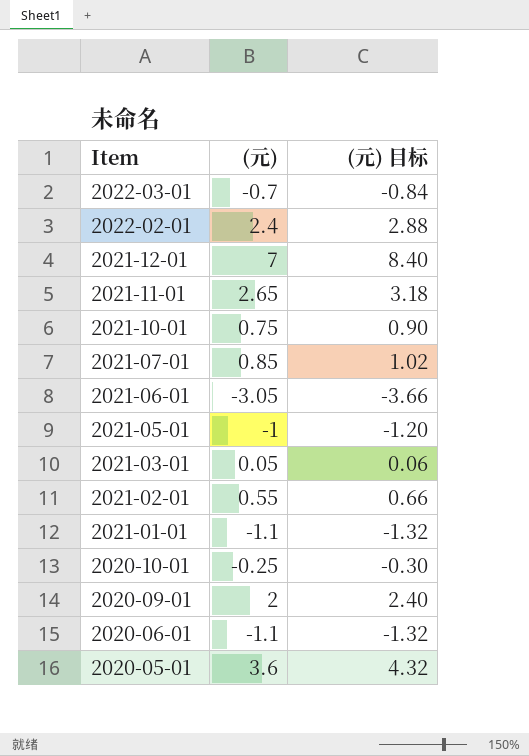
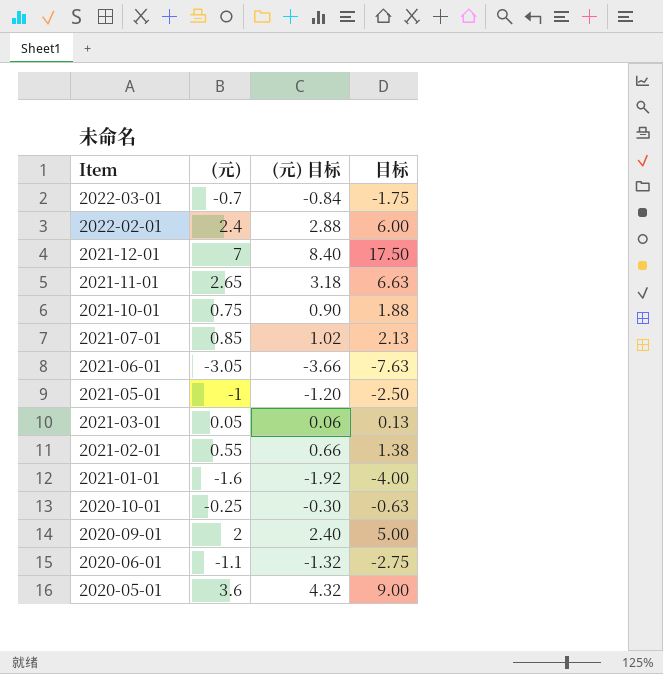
column 目标 | formula: none -> [(元)] * 2.5
2021-01-01 | (元): -1.1 -> -1.6
2021-01-01 | (元) 目标: -1.32 -> -1.92

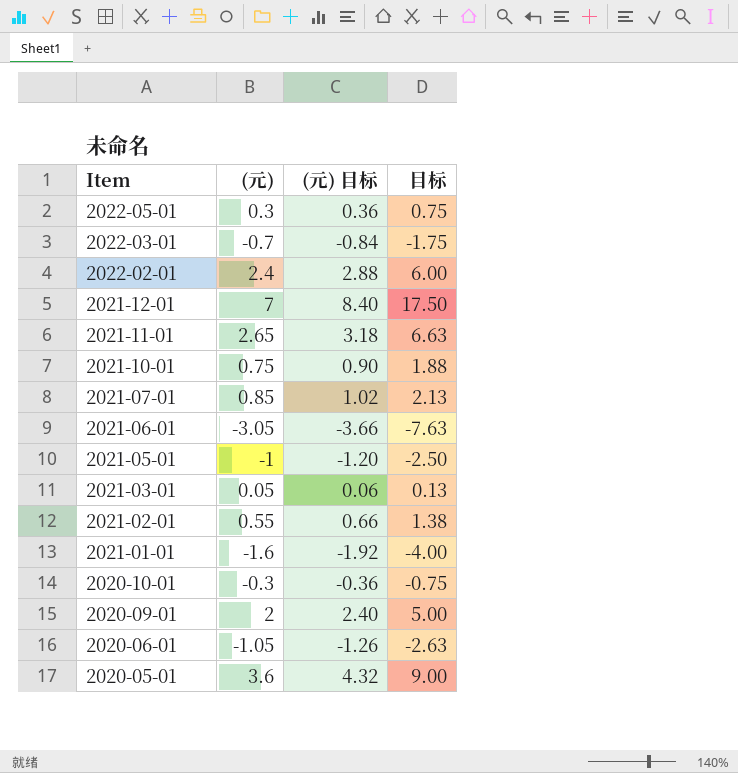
row 2022-05-01: none -> 0.3 | 0.36 | 0.75
2020-10-01 | (元): -0.25 -> -0.3
2020-10-01 | (元) 目标: -0.30 -> -0.36
2020-10-01 | 目标: -0.63 -> -0.75
2020-06-01 | (元): -1.1 -> -1.05
2020-06-01 | (元) 目标: -1.32 -> -1.26
2020-06-01 | 目标: -2.75 -> -2.63

